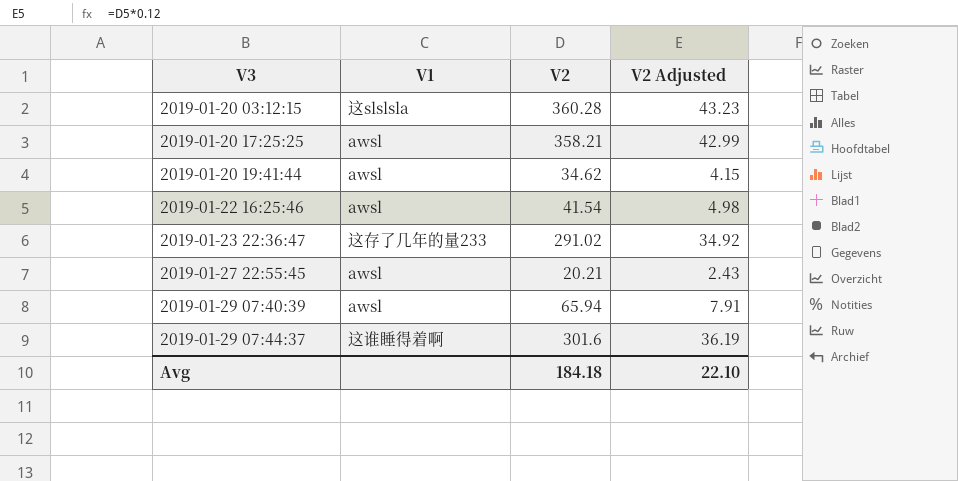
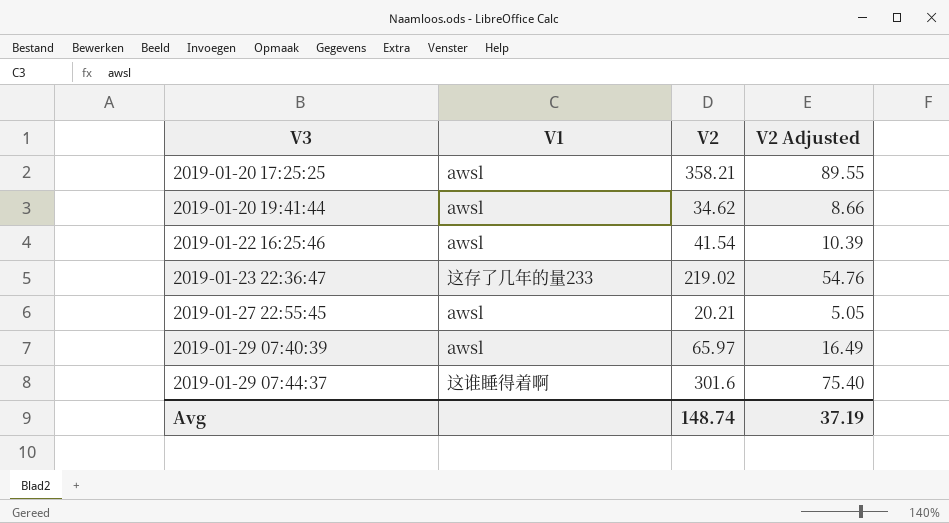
column V2 Adjusted | formula: [V2] * 0.12 -> [V2] * 0.25
row 2019-01-20 03:12:15: 这slslsla | 360.28 | 43.23 -> none
2019-01-23 22:36:47 | V2: 291.02 -> 219.02
2019-01-29 07:40:39 | V2: 65.94 -> 65.97
Avg | V2: 184.18 -> 148.74
Avg | V2 Adjusted: 22.10 -> 37.19

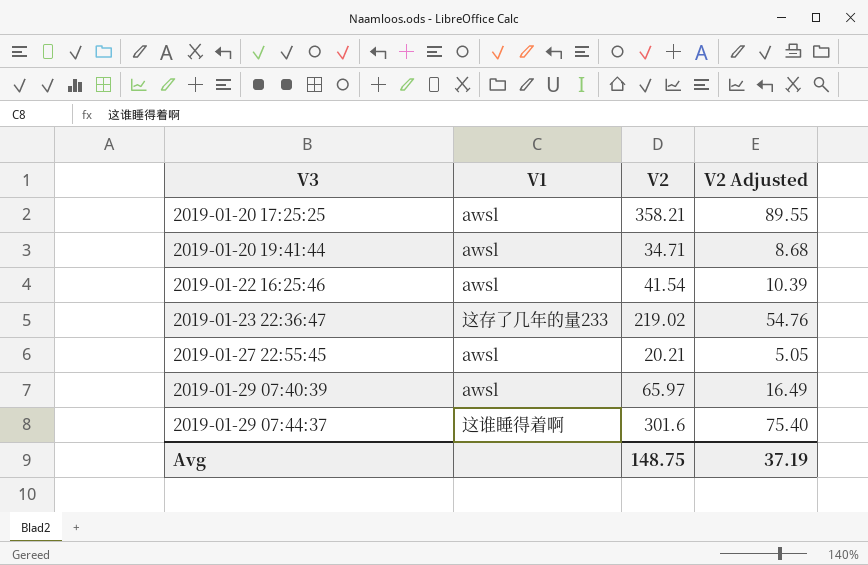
2019-01-20 19:41:44 | V2: 34.62 -> 34.71
2019-01-20 19:41:44 | V2 Adjusted: 8.66 -> 8.68
Avg | V2: 148.74 -> 148.75

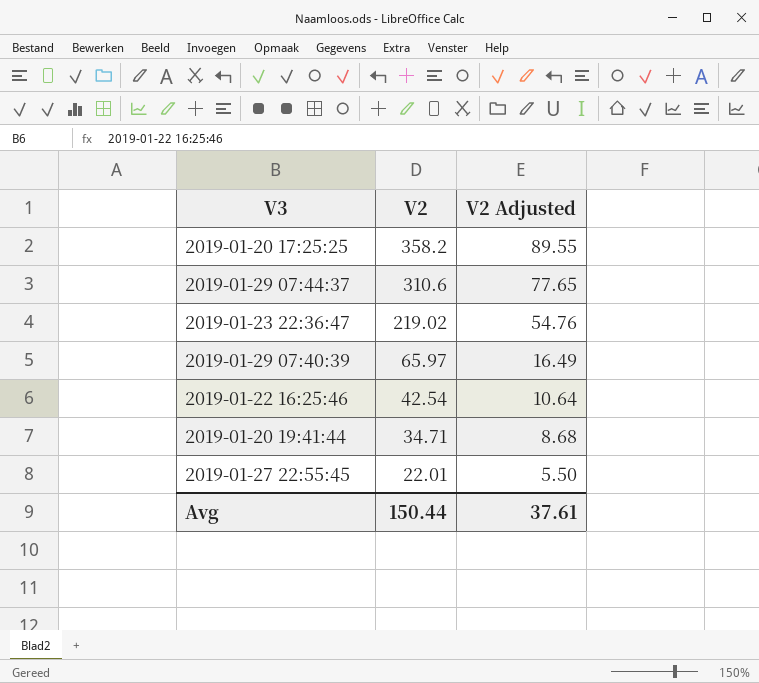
row order: V3 ascending -> V2 descending
column V1 | position: 2 -> none
2019-01-20 17:25:25 | V2: 358.21 -> 358.2
2019-01-29 07:44:37 | V2: 301.6 -> 310.6
2019-01-29 07:44:37 | V2 Adjusted: 75.40 -> 77.65
2019-01-22 16:25:46 | V2: 41.54 -> 42.54
2019-01-22 16:25:46 | V2 Adjusted: 10.39 -> 10.64
2019-01-27 22:55:45 | V2: 20.21 -> 22.01
2019-01-27 22:55:45 | V2 Adjusted: 5.05 -> 5.50
Avg | V2: 148.75 -> 150.44
Avg | V2 Adjusted: 37.19 -> 37.61

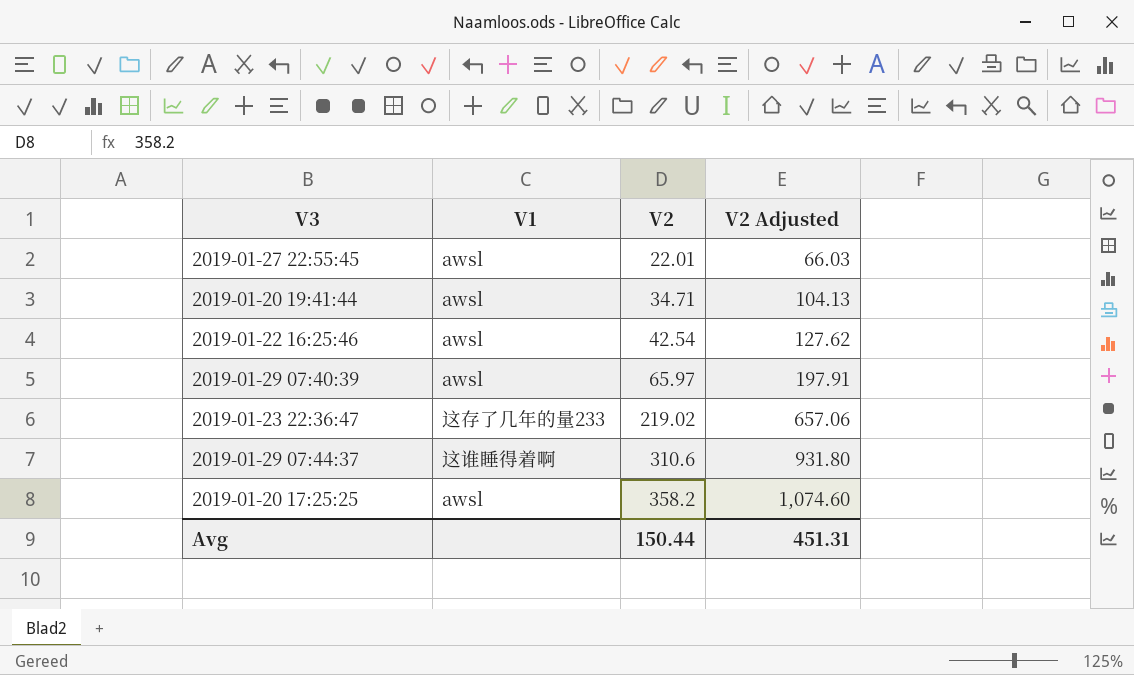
row order: V2 descending -> V2 ascending
column V1 | position: none -> 2
column V2 Adjusted | formula: [V2] * 0.25 -> [V2] * 3
Avg | V2 Adjusted: 37.61 -> 451.31

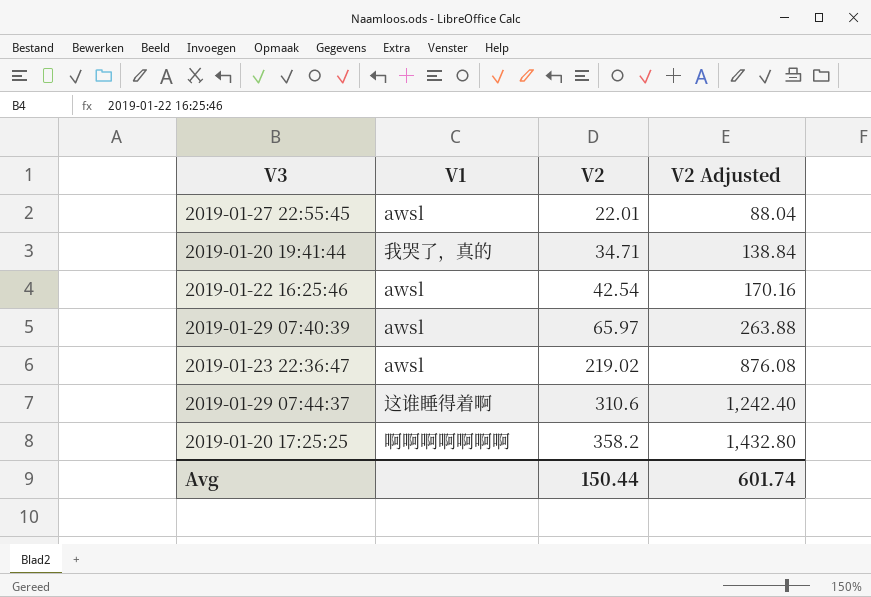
column V2 Adjusted | formula: [V2] * 3 -> [V2] * 4
2019-01-20 19:41:44 | V1: awsl -> 我哭了，真的
2019-01-23 22:36:47 | V1: 这存了几年的量233 -> awsl
2019-01-20 17:25:25 | V1: awsl -> 啊啊啊啊啊啊啊
Avg | V2 Adjusted: 451.31 -> 601.74

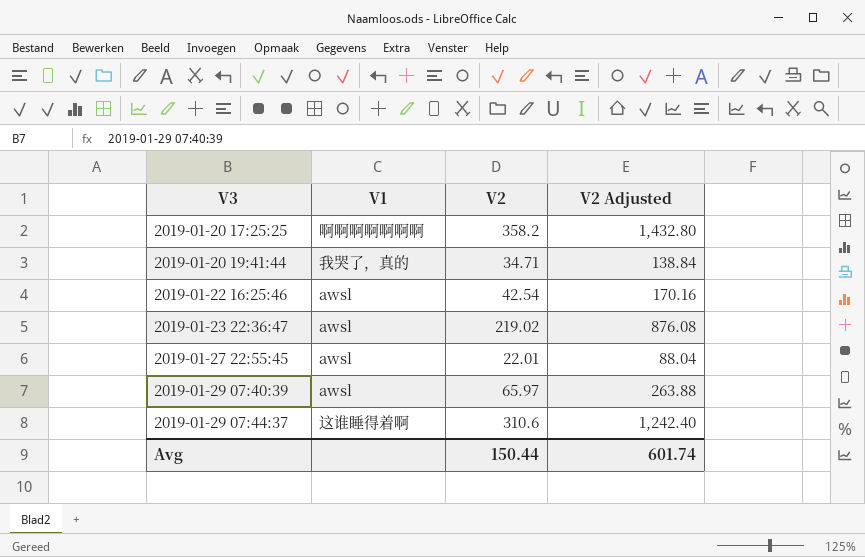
row order: V2 ascending -> V3 ascending

